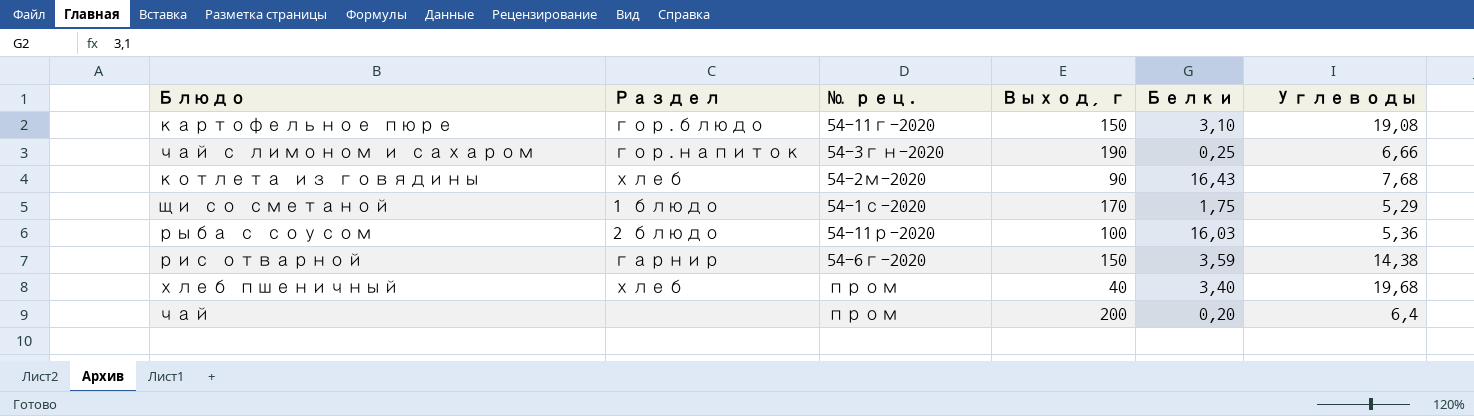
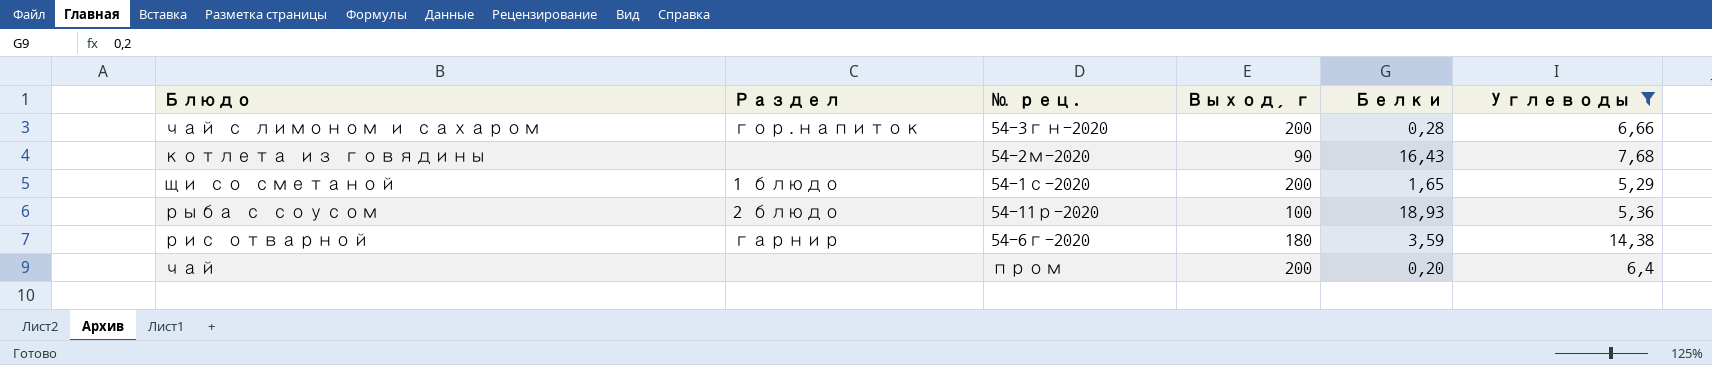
filter: none -> Углеводы <= 14,38
чай с лимоном и сахаром | Выход, г: 190 -> 200
чай с лимоном и сахаром | Белки: 0,25 -> 0,28
котлета из говядины | Раздел: хлеб -> none
щи со сметаной | Выход, г: 170 -> 200
щи со сметаной | Белки: 1,75 -> 1,65
рыба с соусом | Белки: 16,03 -> 18,93
рис отварной | Выход, г: 150 -> 180

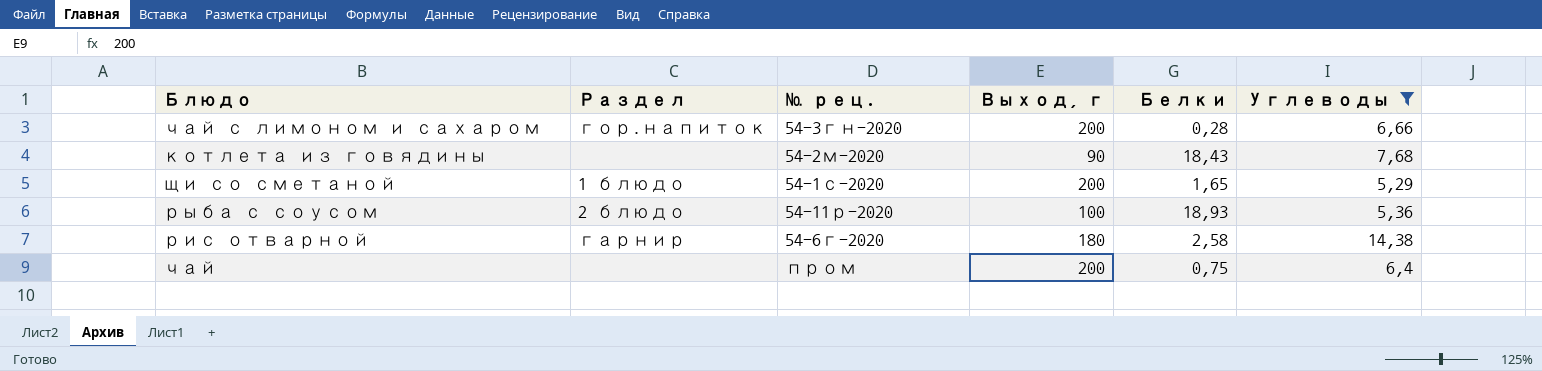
котлета из говядины | Белки: 16,43 -> 18,43
рис отварной | Белки: 3,59 -> 2,58
чай | Белки: 0,20 -> 0,75

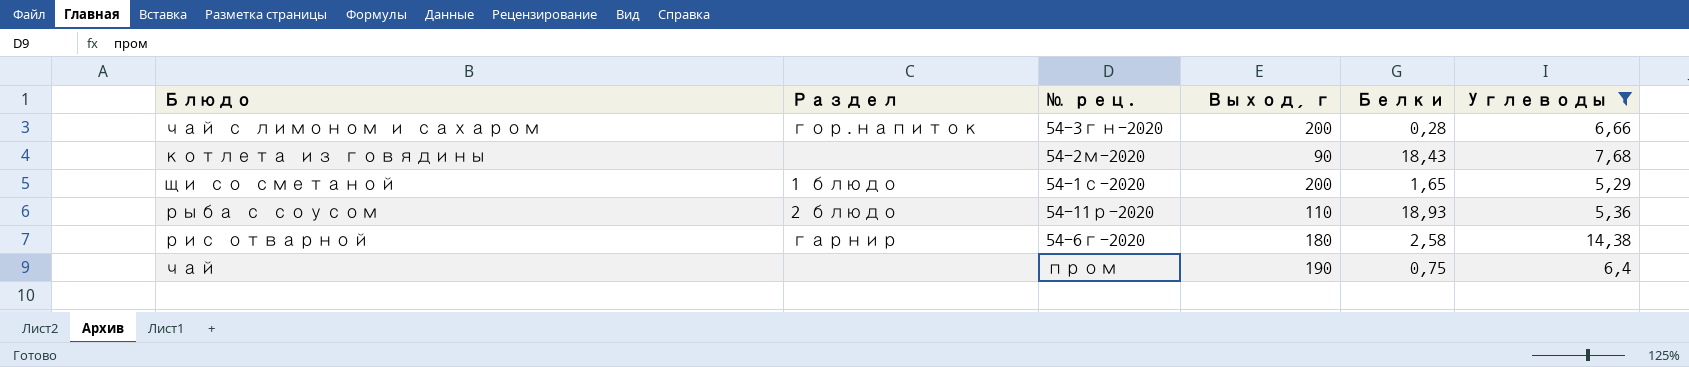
рыба с соусом | Выход, г: 100 -> 110
чай | Выход, г: 200 -> 190

